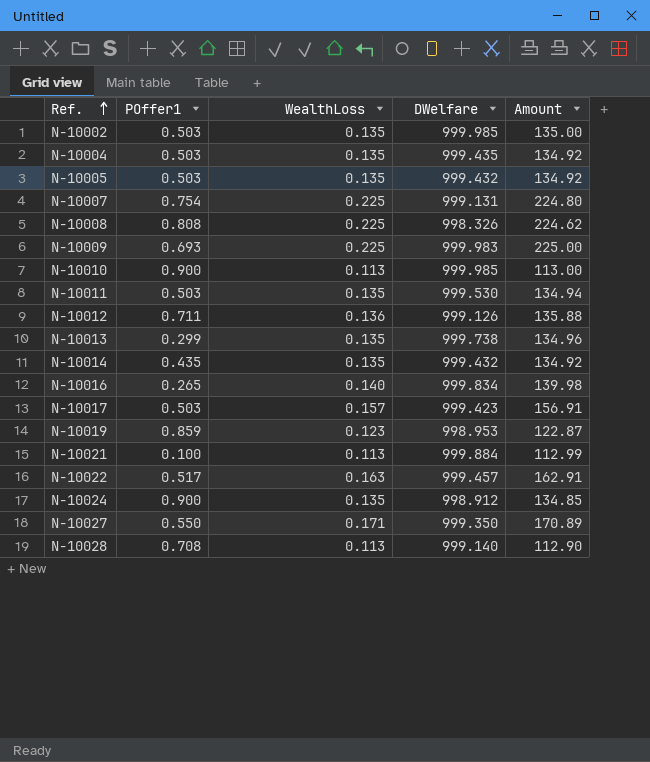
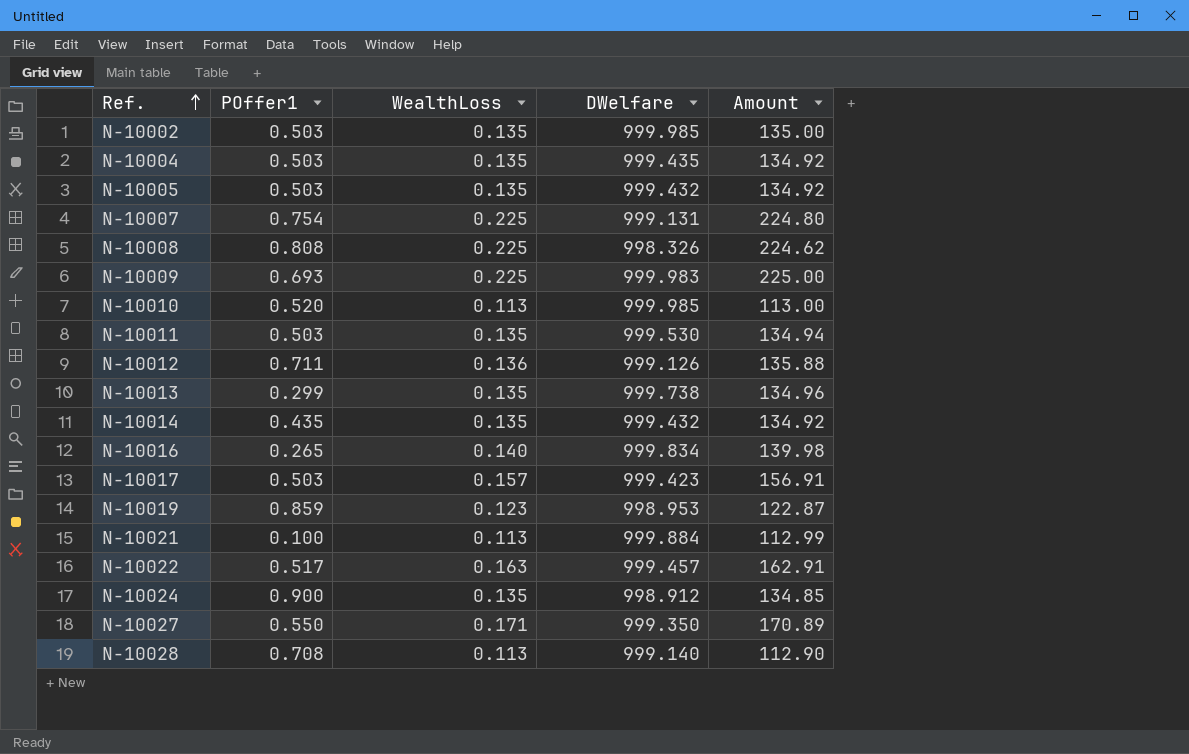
N-10010 | POffer1: 0.900 -> 0.520

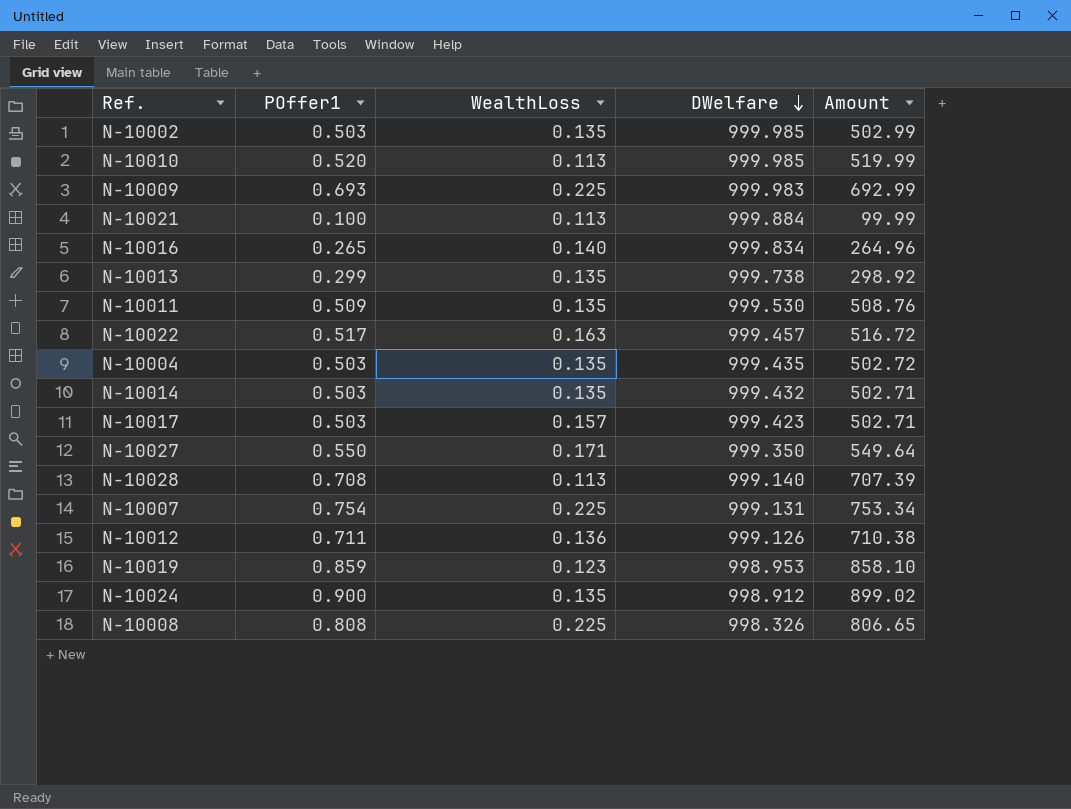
row order: Ref. ascending -> DWelfare descending
column Amount | formula: [WealthLoss] * [DWelfare] -> [POffer1] * [DWelfare]
row N-10005: 0.503 | 0.135 | 999.432 | 134.92 -> none
N-10011 | POffer1: 0.503 -> 0.509
N-10014 | POffer1: 0.435 -> 0.503

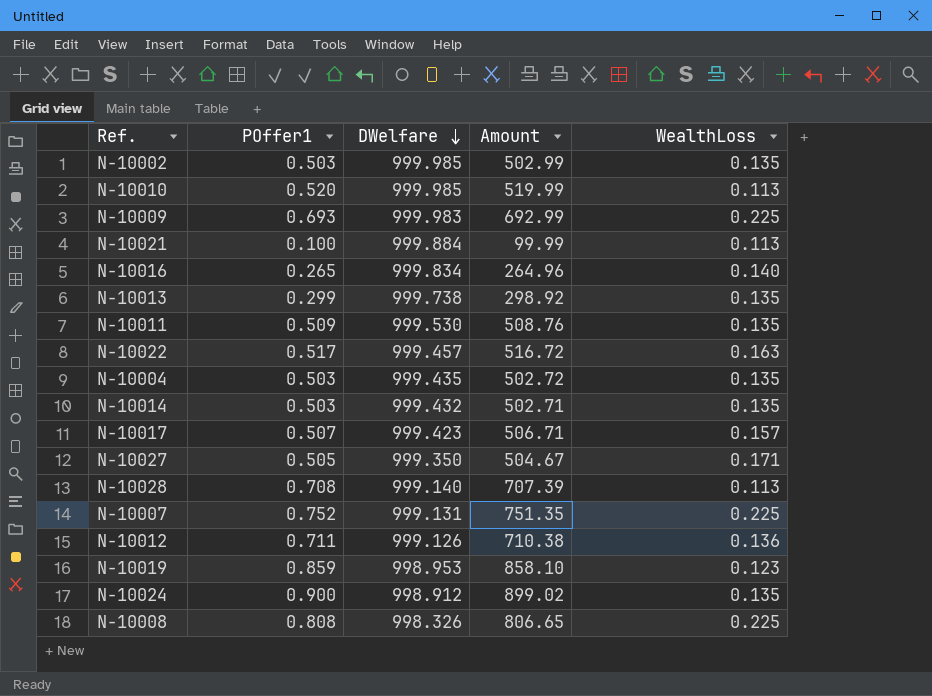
column WealthLoss | position: 3 -> 5
N-10017 | POffer1: 0.503 -> 0.507
N-10017 | Amount: 502.71 -> 506.71
N-10027 | POffer1: 0.550 -> 0.505
N-10027 | Amount: 549.64 -> 504.67
N-10007 | POffer1: 0.754 -> 0.752
N-10007 | Amount: 753.34 -> 751.35

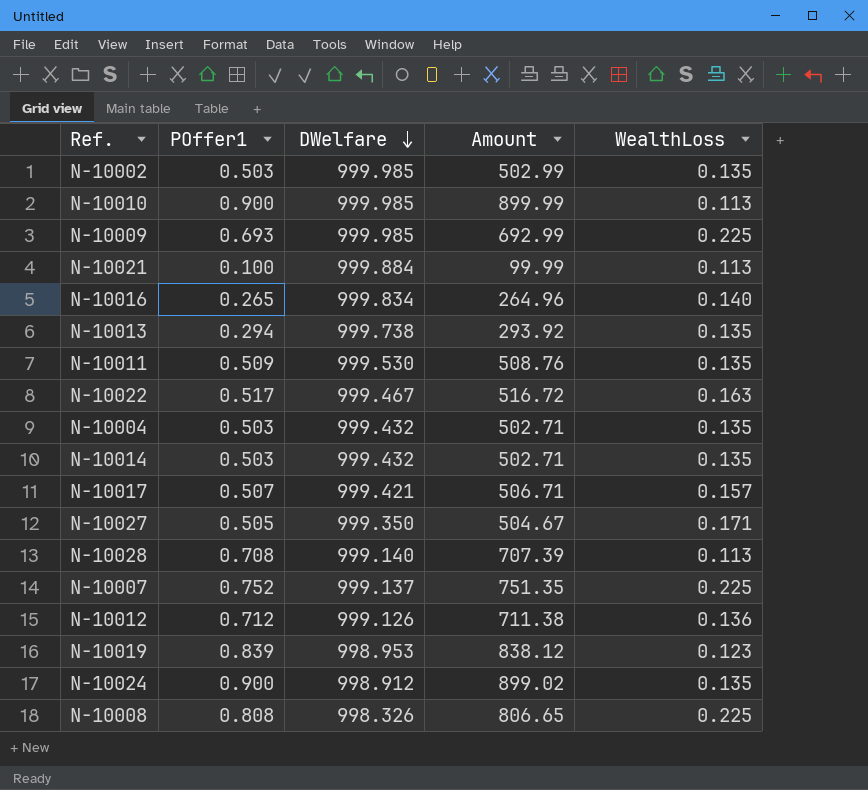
N-10010 | POffer1: 0.520 -> 0.900
N-10010 | Amount: 519.99 -> 899.99
N-10009 | DWelfare: 999.983 -> 999.985
N-10013 | POffer1: 0.299 -> 0.294
N-10013 | Amount: 298.92 -> 293.92
N-10022 | DWelfare: 999.457 -> 999.467
N-10004 | DWelfare: 999.435 -> 999.432
N-10004 | Amount: 502.72 -> 502.71
N-10017 | DWelfare: 999.423 -> 999.421
N-10007 | DWelfare: 999.131 -> 999.137
N-10012 | POffer1: 0.711 -> 0.712
N-10012 | Amount: 710.38 -> 711.38
N-10019 | POffer1: 0.859 -> 0.839
N-10019 | Amount: 858.10 -> 838.12

